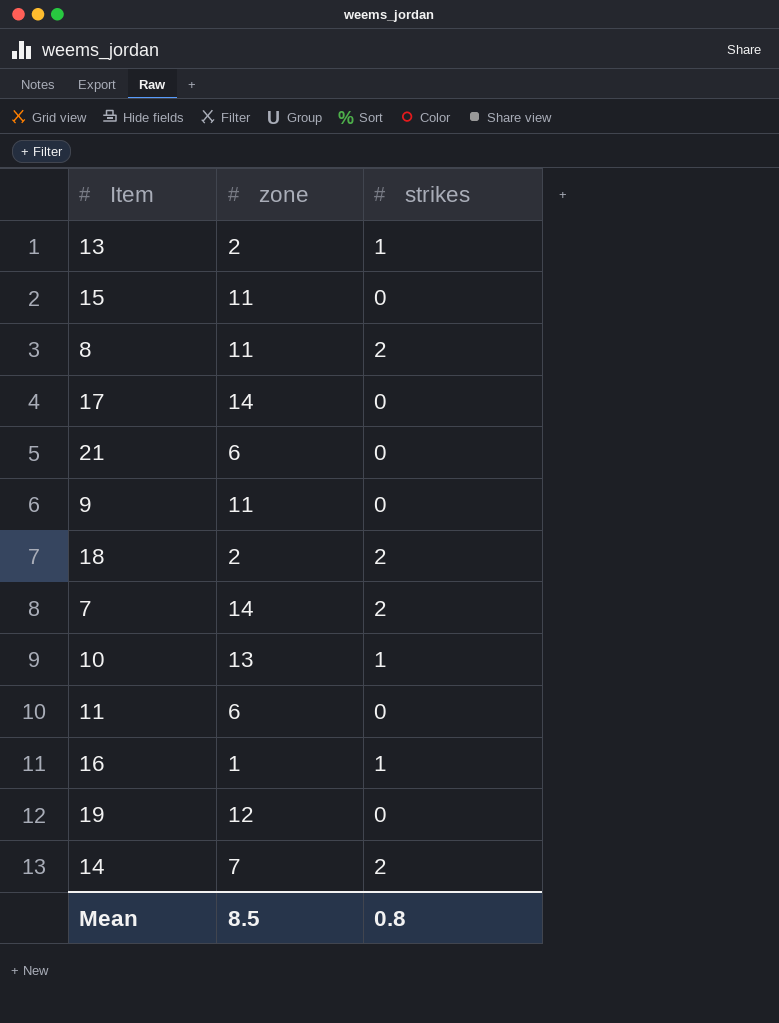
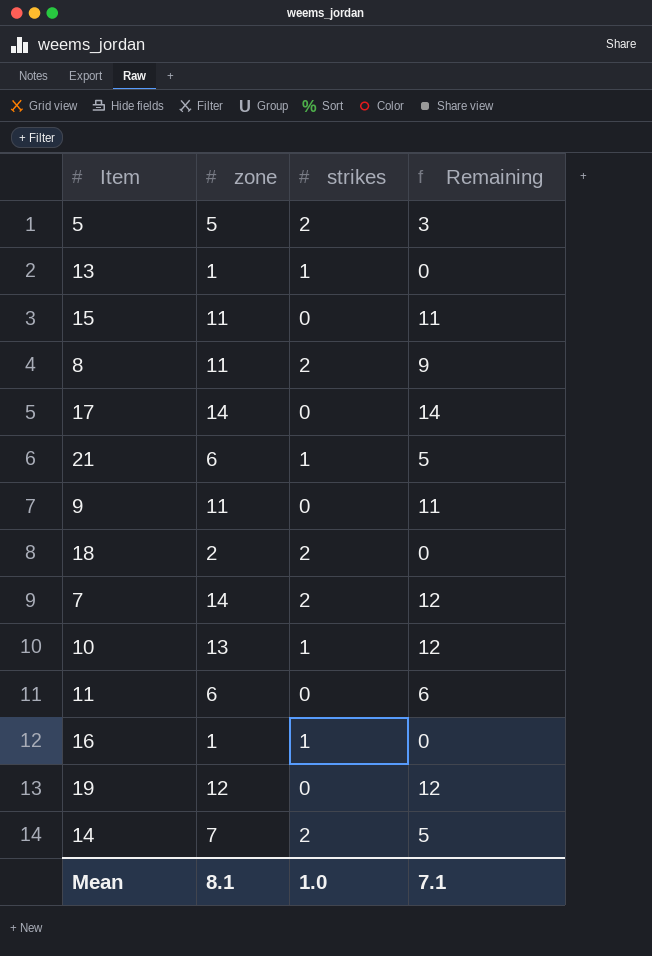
column Remaining | formula: none -> [zone] - [strikes]
row 5: none -> 5 | 2 | 3
13 | zone: 2 -> 1
21 | strikes: 0 -> 1
Mean | zone: 8.5 -> 8.1
Mean | strikes: 0.8 -> 1.0

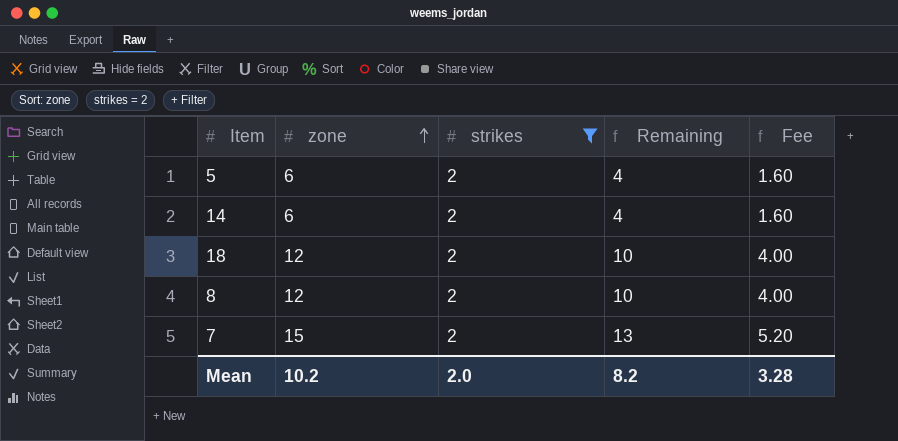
filter: none -> strikes = 2
row order: none -> zone ascending
column Fee | formula: none -> [Remaining] * 0.4
5 | zone: 5 -> 6
5 | Remaining: 3 -> 4
14 | zone: 7 -> 6
14 | Remaining: 5 -> 4
18 | zone: 2 -> 12
18 | Remaining: 0 -> 10
8 | zone: 11 -> 12
8 | Remaining: 9 -> 10
7 | zone: 14 -> 15
7 | Remaining: 12 -> 13
Mean | zone: 8.1 -> 10.2
Mean | strikes: 1.0 -> 2.0
Mean | Remaining: 7.1 -> 8.2

